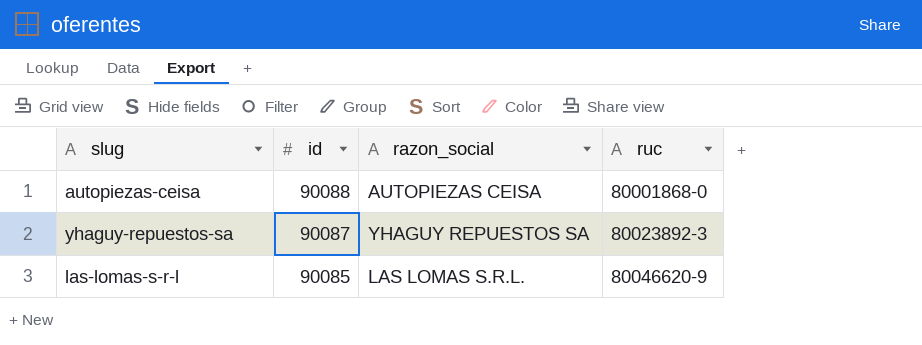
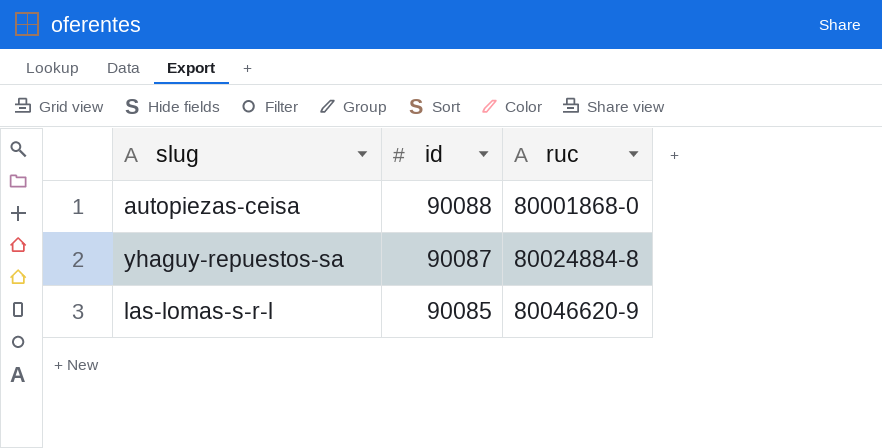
column razon_social | position: 3 -> none
yhaguy-repuestos-sa | ruc: 80023892-3 -> 80024884-8

